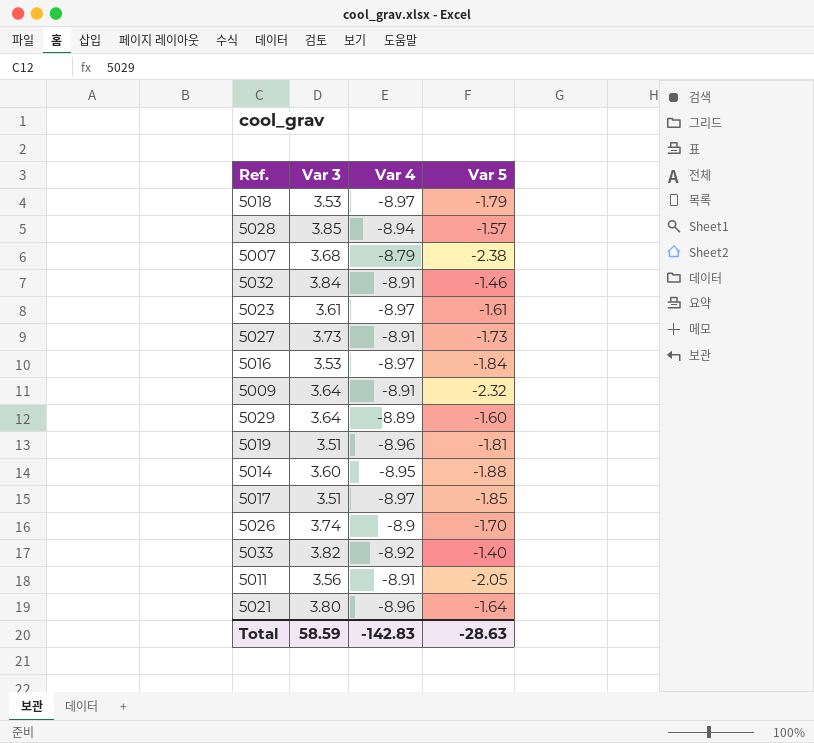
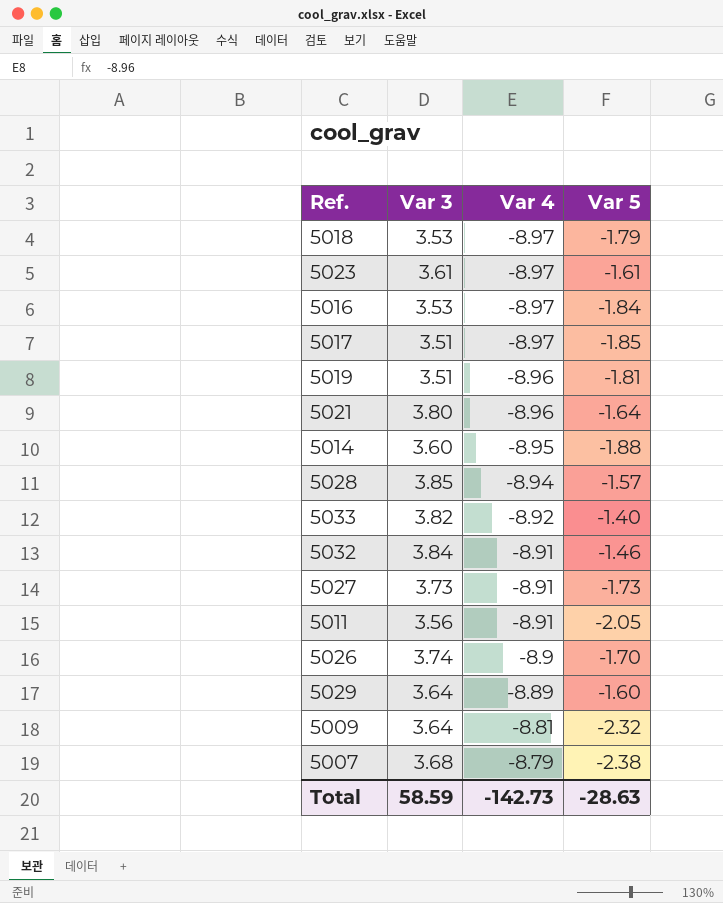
row order: none -> Var 4 ascending
5009 | Var 4: -8.91 -> -8.81
Total | Var 4: -142.83 -> -142.73

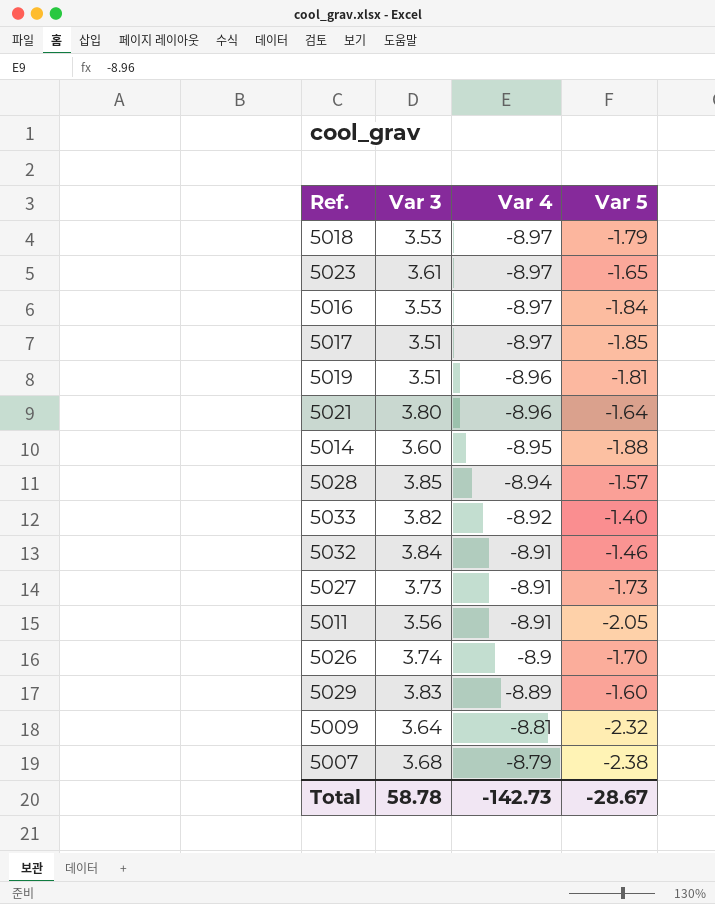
5023 | Var 5: -1.61 -> -1.65
5029 | Var 3: 3.64 -> 3.83
Total | Var 3: 58.59 -> 58.78
Total | Var 5: -28.63 -> -28.67

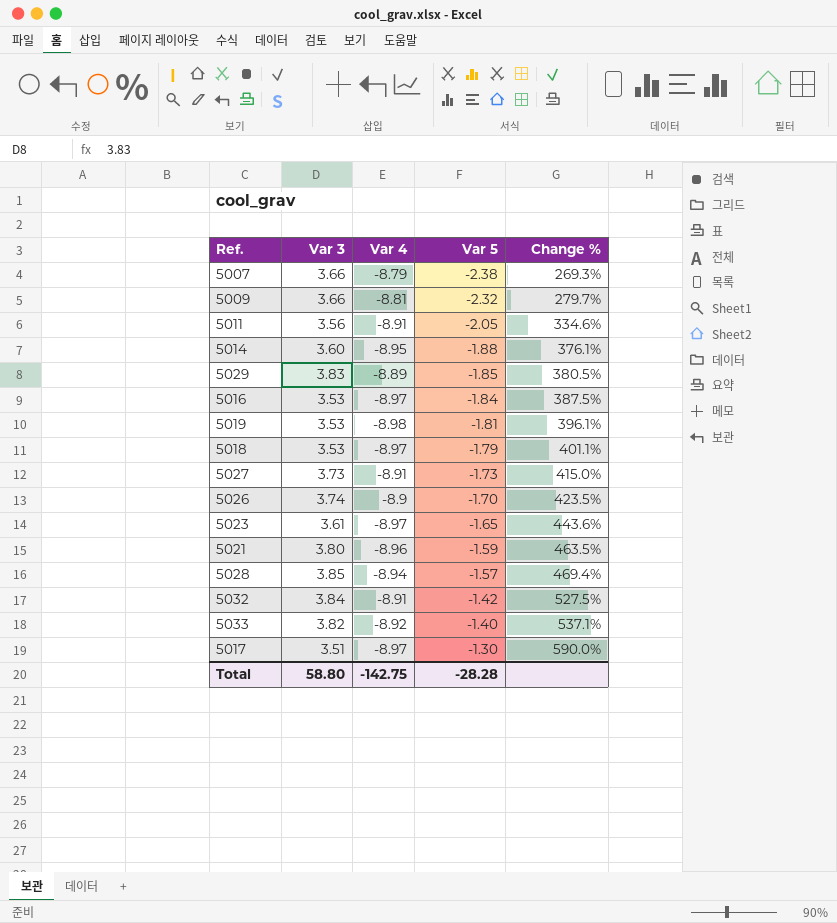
row order: Var 4 ascending -> Var 5 ascending
column Change % | formula: none -> ([Var 4] - [Var 5]) / [Var 5]
5007 | Var 3: 3.68 -> 3.66
5009 | Var 3: 3.64 -> 3.66
5029 | Var 5: -1.60 -> -1.85
5019 | Var 3: 3.51 -> 3.53
5019 | Var 4: -8.96 -> -8.98
5021 | Var 5: -1.64 -> -1.59
5032 | Var 5: -1.46 -> -1.42
5017 | Var 5: -1.85 -> -1.30
Total | Var 3: 58.78 -> 58.80
Total | Var 4: -142.73 -> -142.75
Total | Var 5: -28.67 -> -28.28

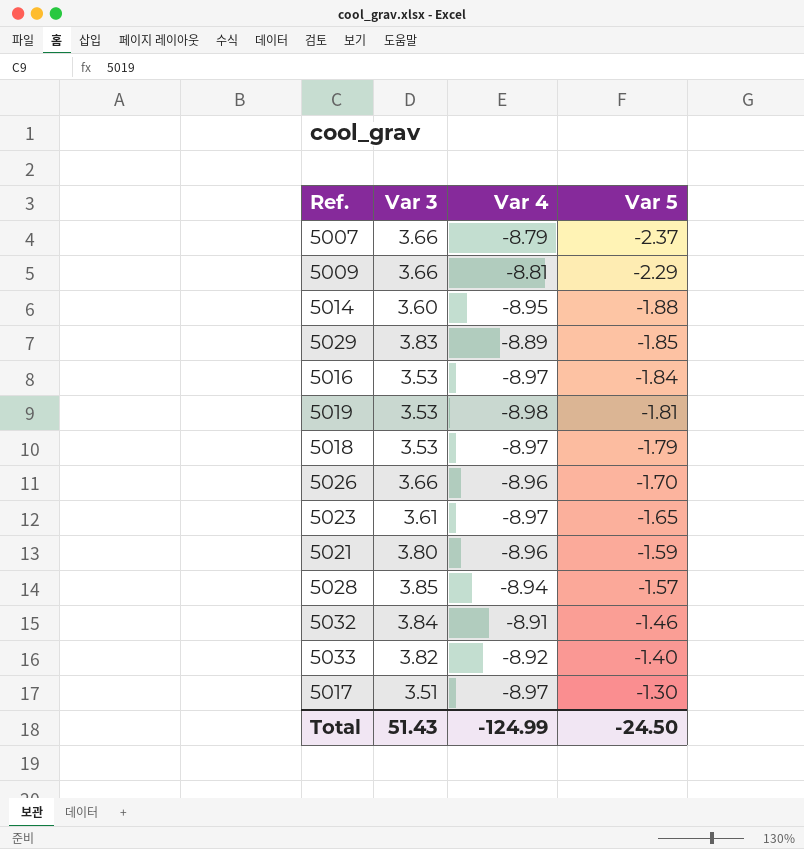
column Change % | formula: ([Var 4] - [Var 5]) / [Var 5] -> none
row 5011: 3.56 | -8.91 | -2.05 | 334.6% -> none
row 5027: 3.73 | -8.91 | -1.73 | 415.0% -> none
5007 | Var 5: -2.38 -> -2.37
5009 | Var 5: -2.32 -> -2.29
5026 | Var 3: 3.74 -> 3.66
5026 | Var 4: -8.9 -> -8.96
5032 | Var 5: -1.42 -> -1.46
Total | Var 3: 58.80 -> 51.43
Total | Var 4: -142.75 -> -124.99
Total | Var 5: -28.28 -> -24.50

